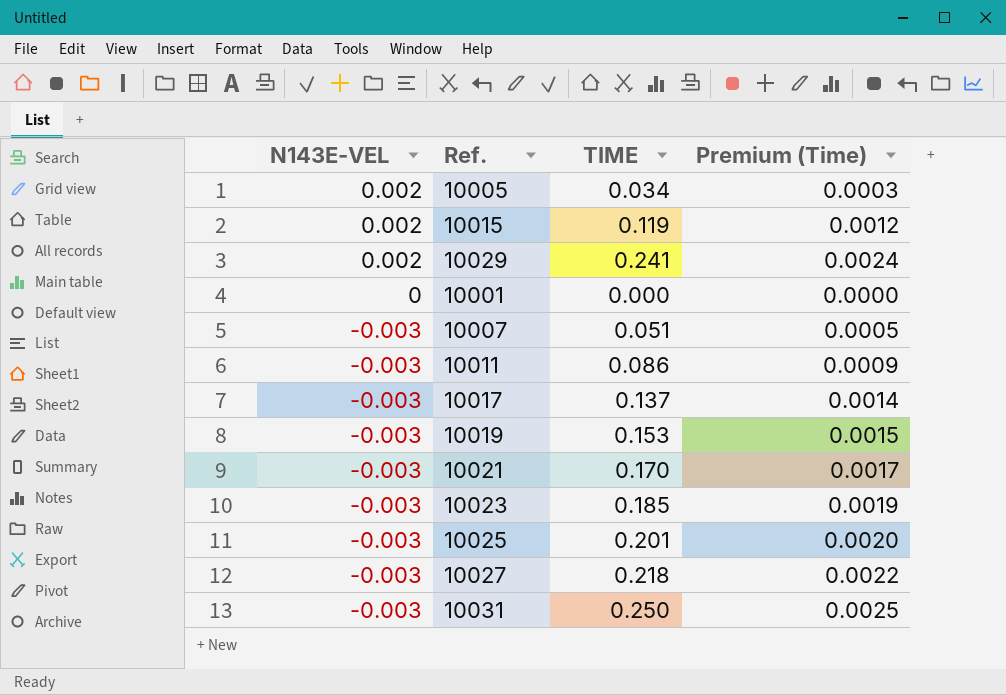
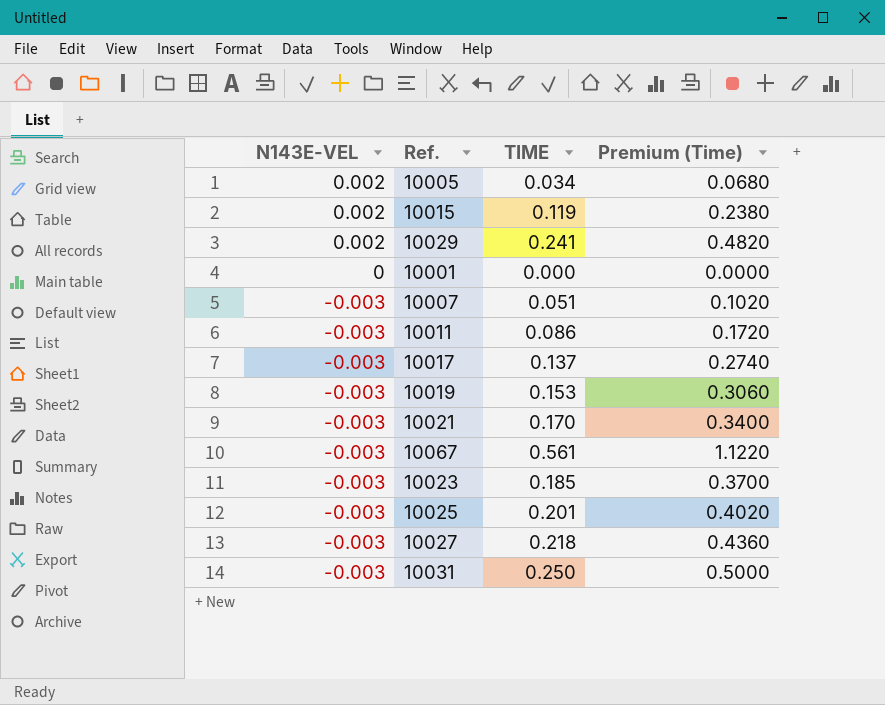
column Premium (Time) | formula: [TIME] * 0.01 -> [TIME] * 2
row 10067: none -> -0.003 | 0.561 | 1.1220

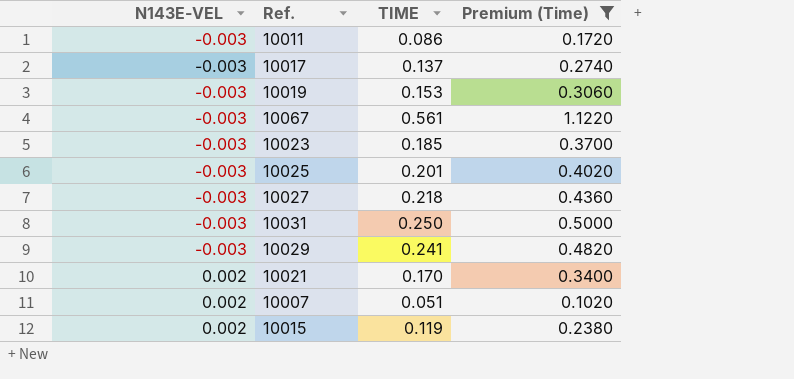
filter: none -> Premium (Time) >= 0.1020
row order: N143E-VEL descending -> N143E-VEL ascending
10029 | N143E-VEL: 0.002 -> -0.003
10021 | N143E-VEL: -0.003 -> 0.002
10007 | N143E-VEL: -0.003 -> 0.002

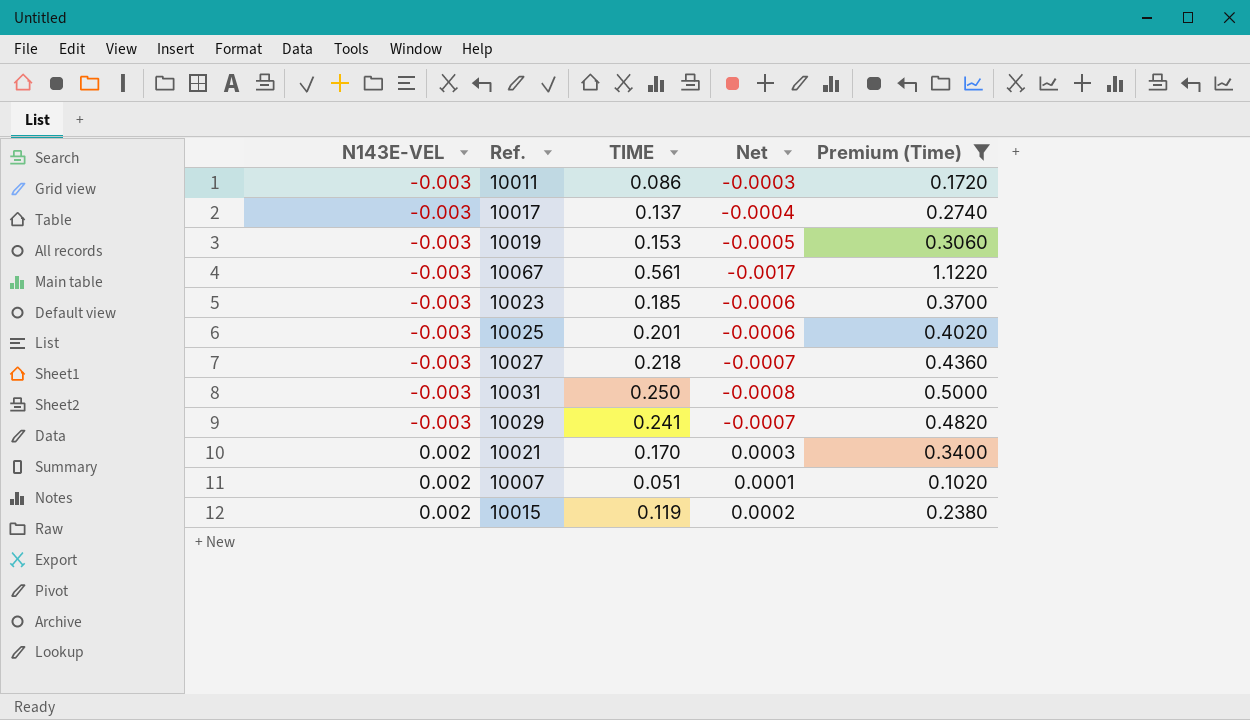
column Net | formula: none -> [N143E-VEL] * [TIME]

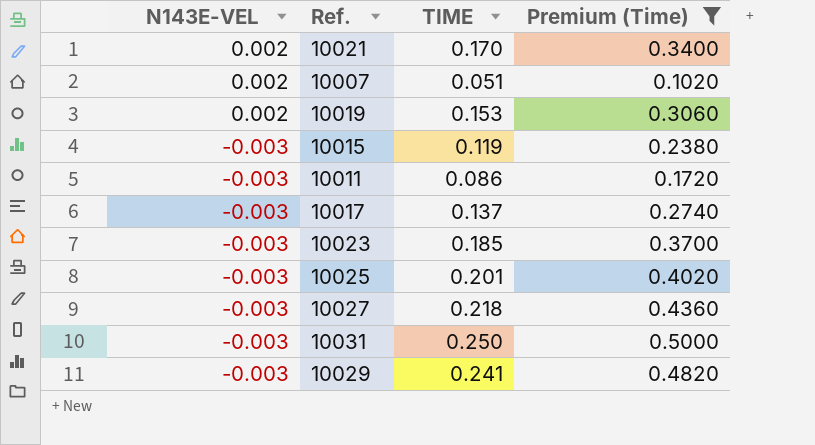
row order: N143E-VEL ascending -> N143E-VEL descending
column Net | formula: [N143E-VEL] * [TIME] -> none
row 10067: -0.003 | 0.561 | -0.0017 | 1.1220 -> none
10019 | N143E-VEL: -0.003 -> 0.002
10015 | N143E-VEL: 0.002 -> -0.003

